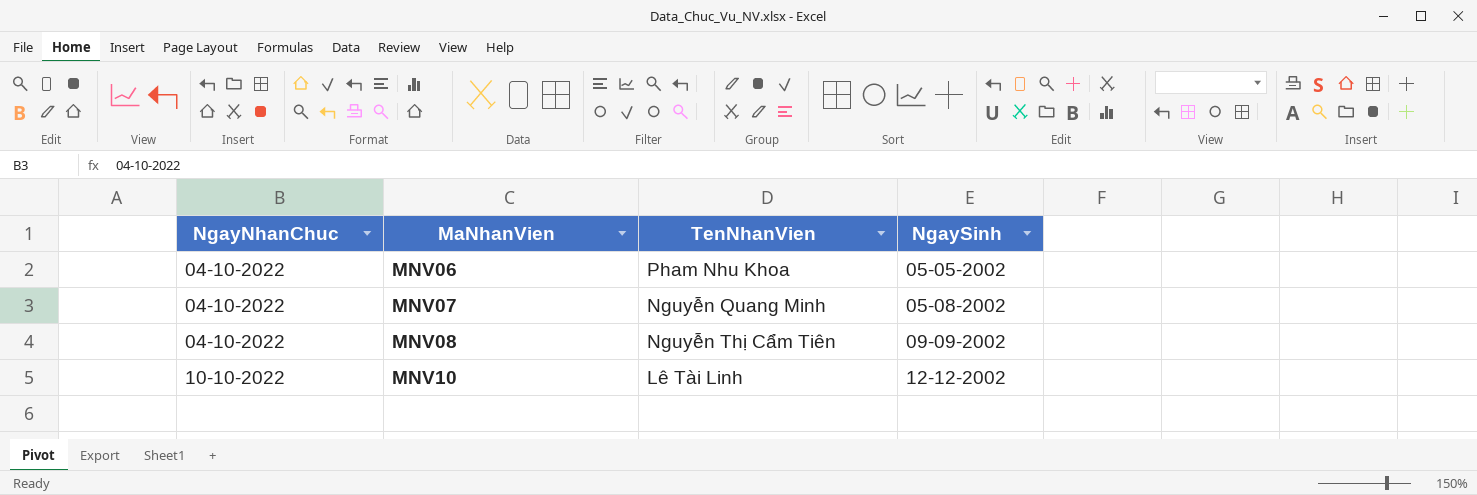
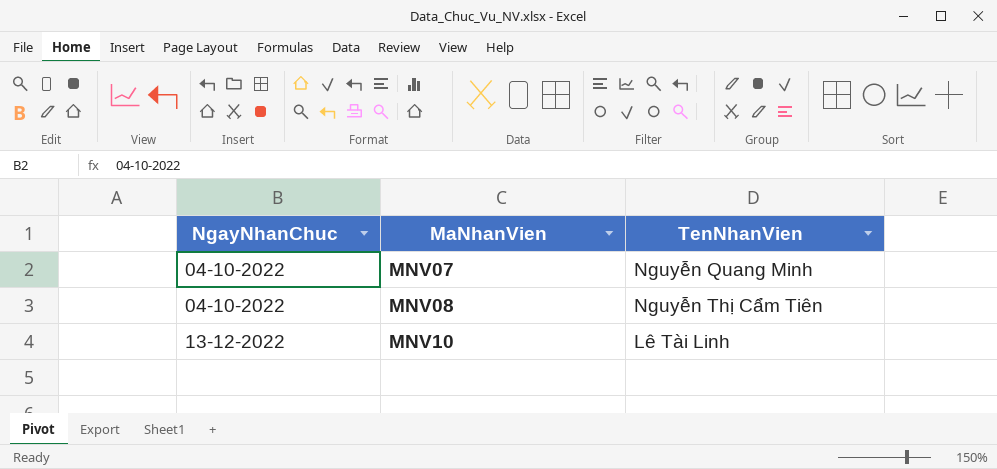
column NgaySinh | position: 4 -> none
row MNV06: 04-10-2022 | Pham Nhu Khoa | 05-05-2002 -> none
MNV10 | NgayNhanChuc: 10-10-2022 -> 13-12-2022

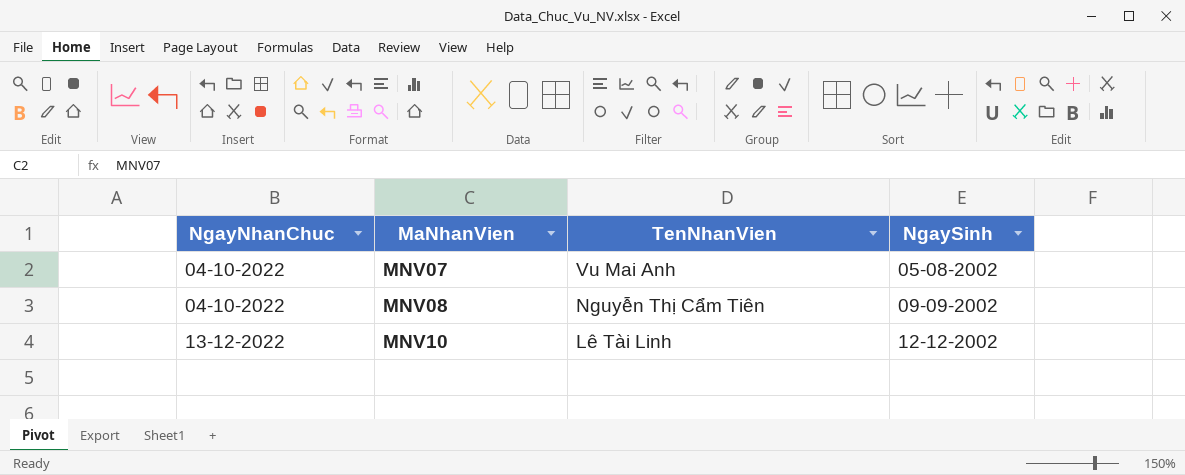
column NgaySinh | position: none -> 4
MNV07 | TenNhanVien: Nguyễn Quang Minh -> Vu Mai Anh

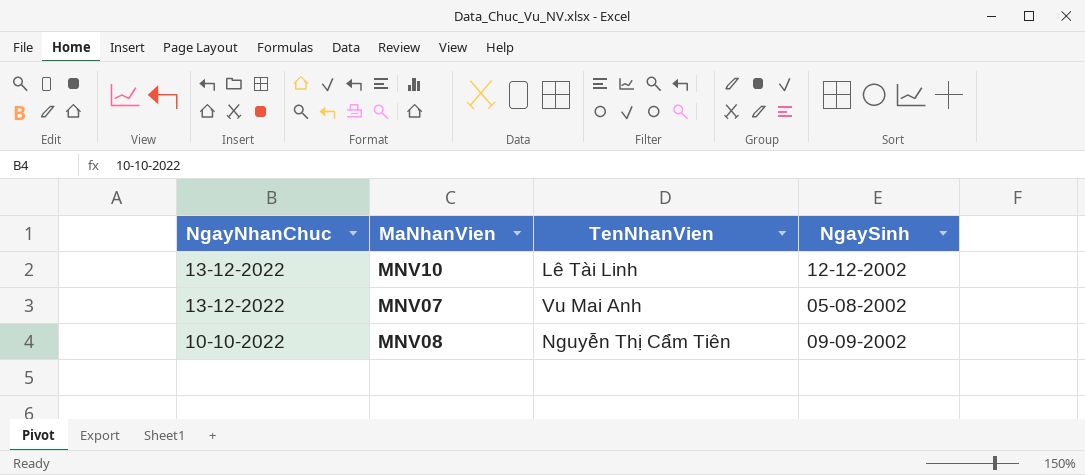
row order: NgayNhanChuc ascending -> NgayNhanChuc descending
MNV07 | NgayNhanChuc: 04-10-2022 -> 13-12-2022
MNV08 | NgayNhanChuc: 04-10-2022 -> 10-10-2022

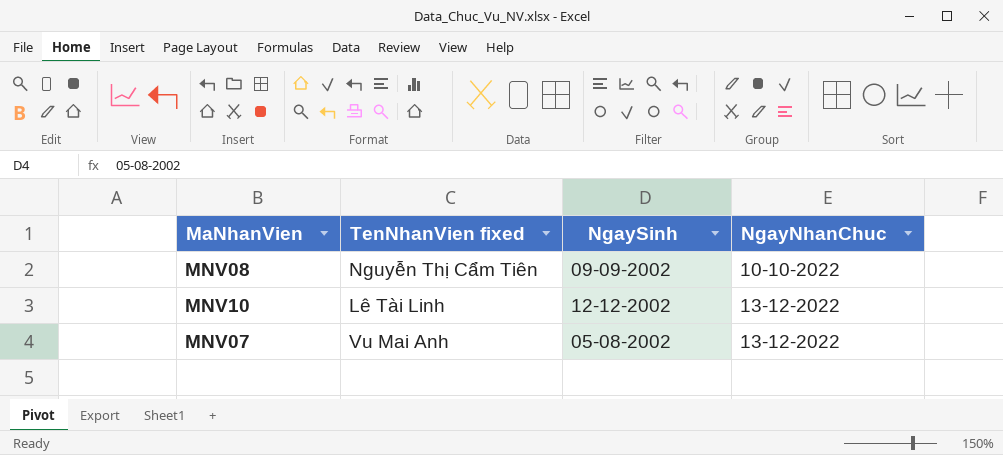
row order: NgayNhanChuc descending -> NgayNhanChuc ascending
column name: TenNhanVien -> TenNhanVien fixed
column NgayNhanChuc | position: 1 -> 4

